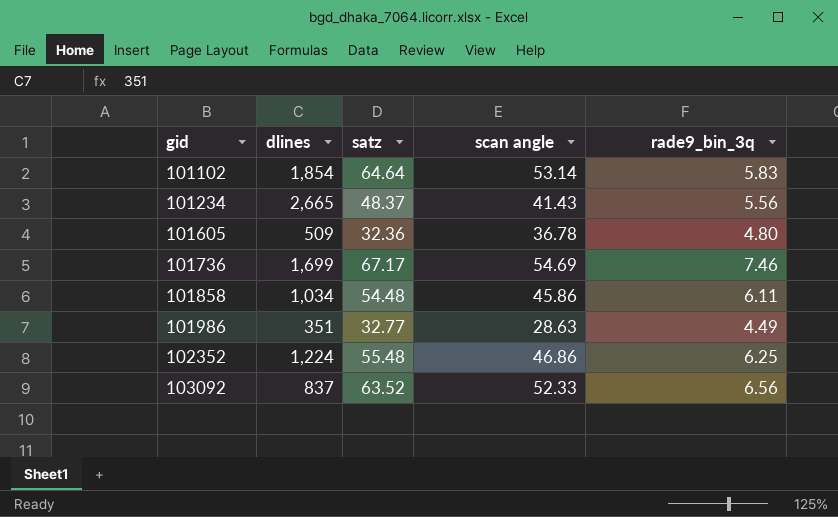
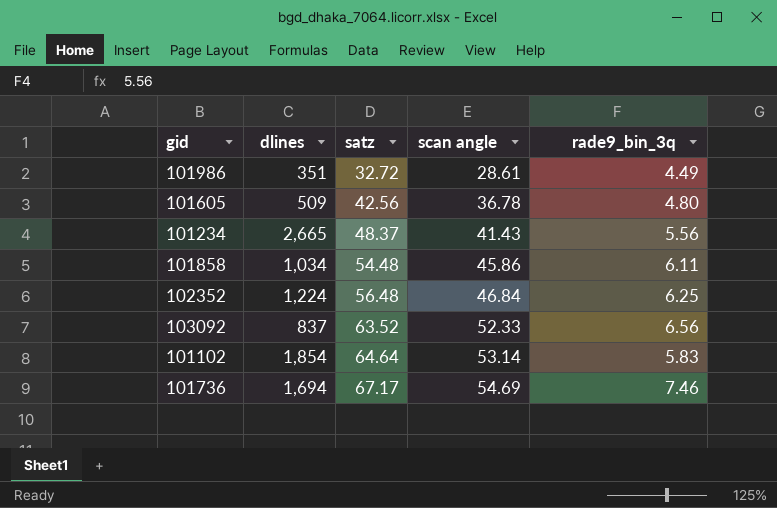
row order: gid ascending -> satz ascending
101986 | satz: 32.77 -> 32.72
101986 | scan angle: 28.63 -> 28.61
101605 | satz: 32.36 -> 42.56
102352 | satz: 55.48 -> 56.48
102352 | scan angle: 46.86 -> 46.84
101736 | dlines: 1,699 -> 1,694

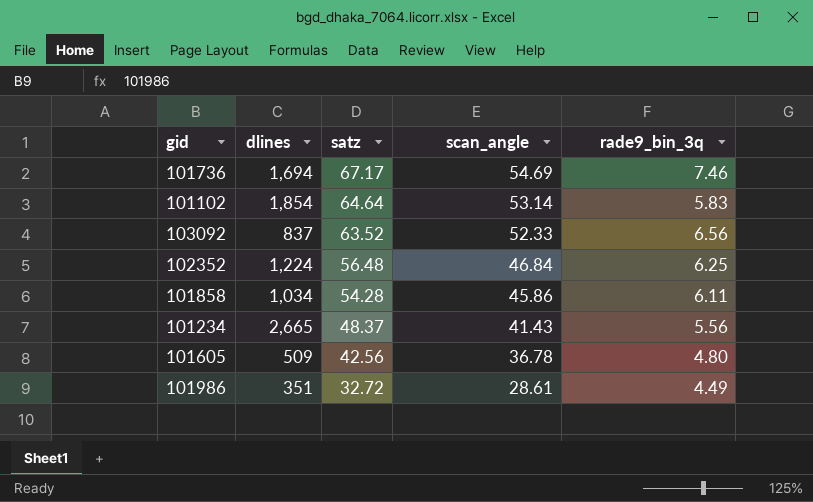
row order: satz ascending -> satz descending
column name: scan angle -> scan_angle
101858 | satz: 54.48 -> 54.28

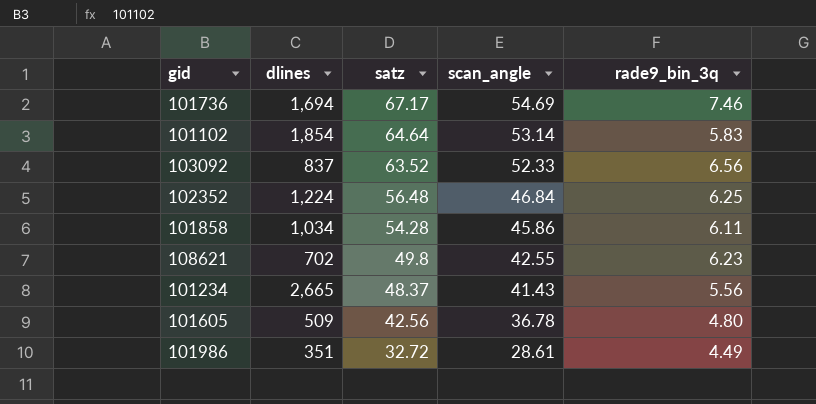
row 108621: none -> 702 | 49.8 | 42.55 | 6.23

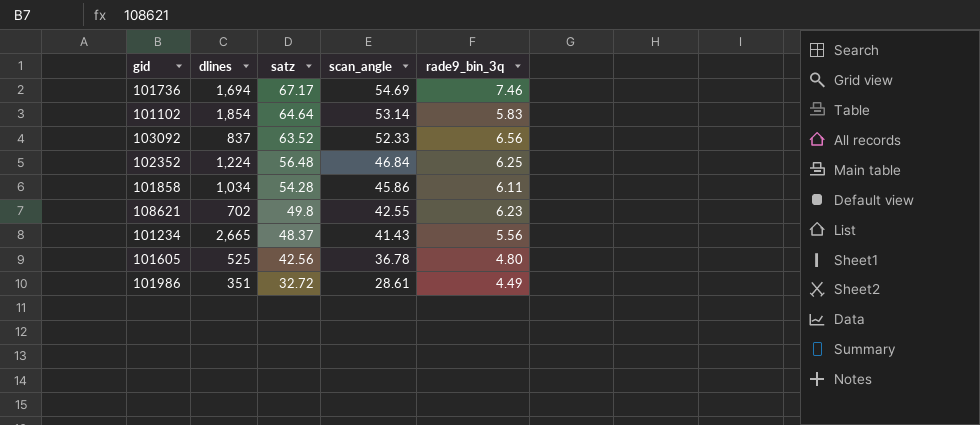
101605 | dlines: 509 -> 525

